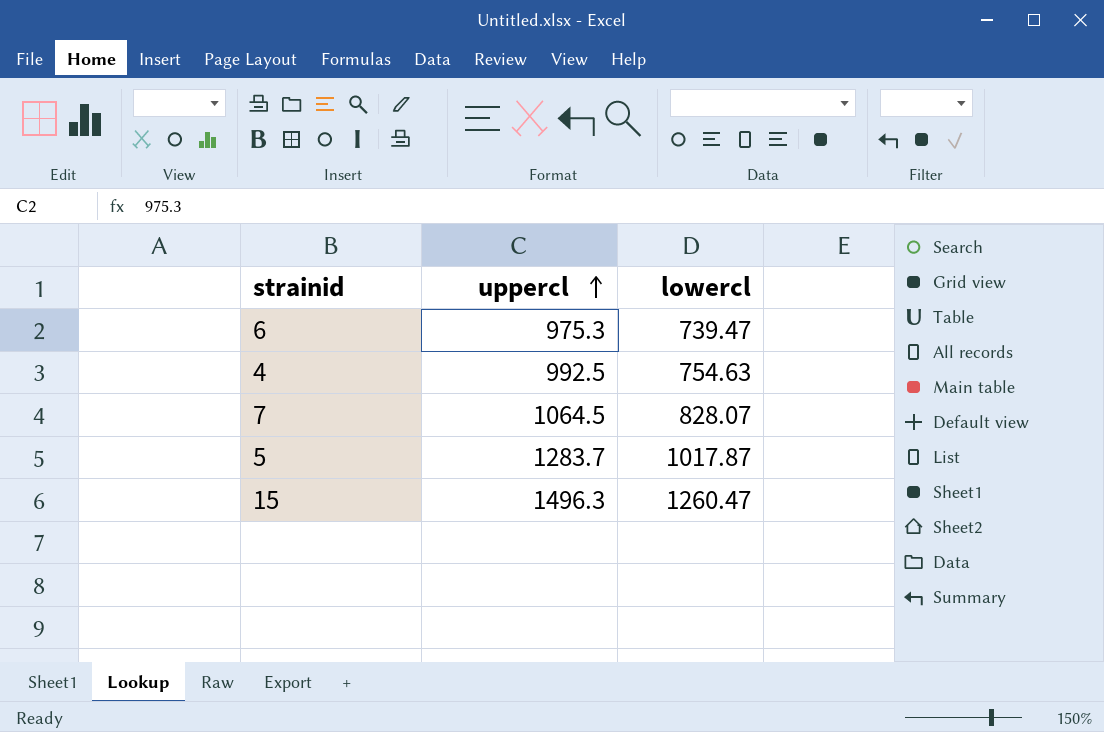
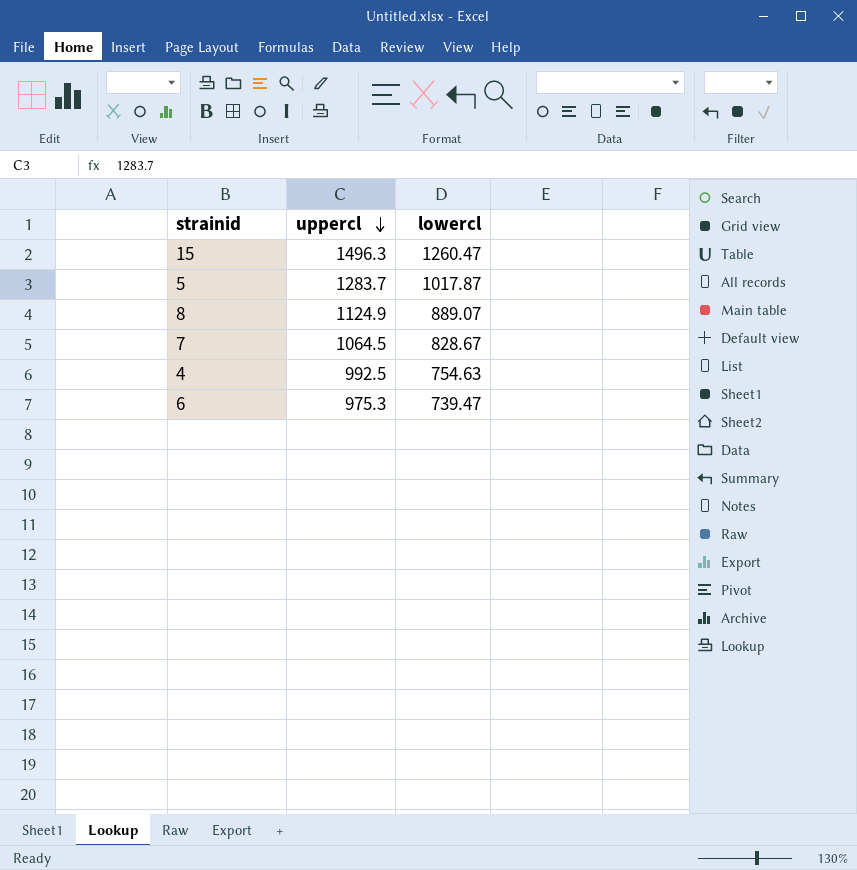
row order: uppercl ascending -> uppercl descending
row 8: none -> 1124.9 | 889.07
7 | lowercl: 828.07 -> 828.67

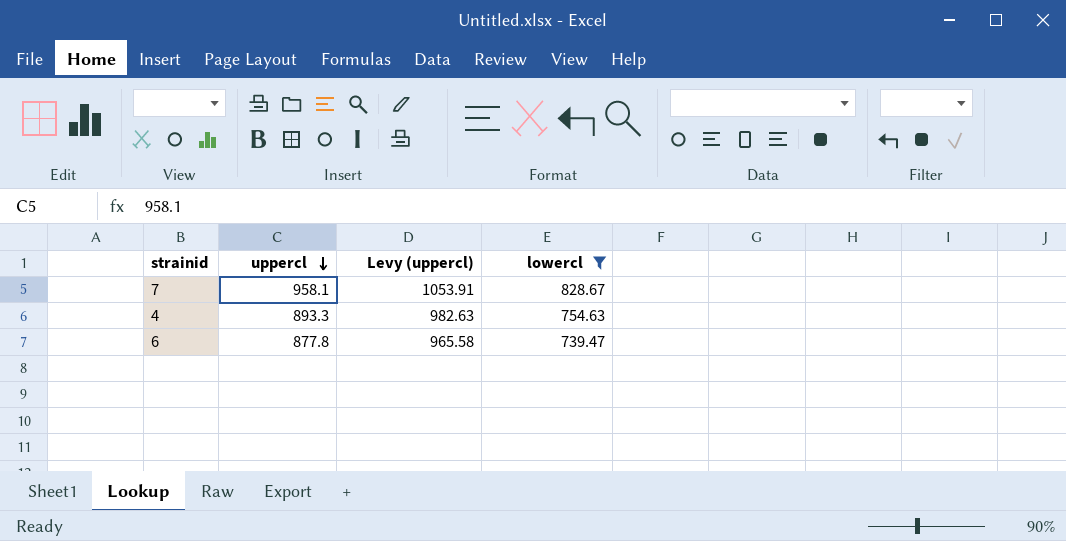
filter: none -> lowercl <= 828.67
column Levy (uppercl) | formula: none -> [uppercl] * 1.1
7 | uppercl: 1064.5 -> 958.1
4 | uppercl: 992.5 -> 893.3
6 | uppercl: 975.3 -> 877.8

